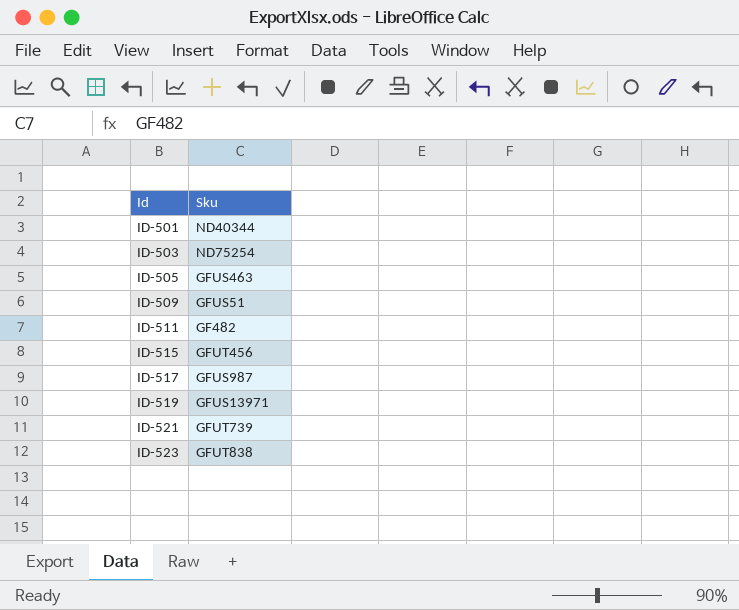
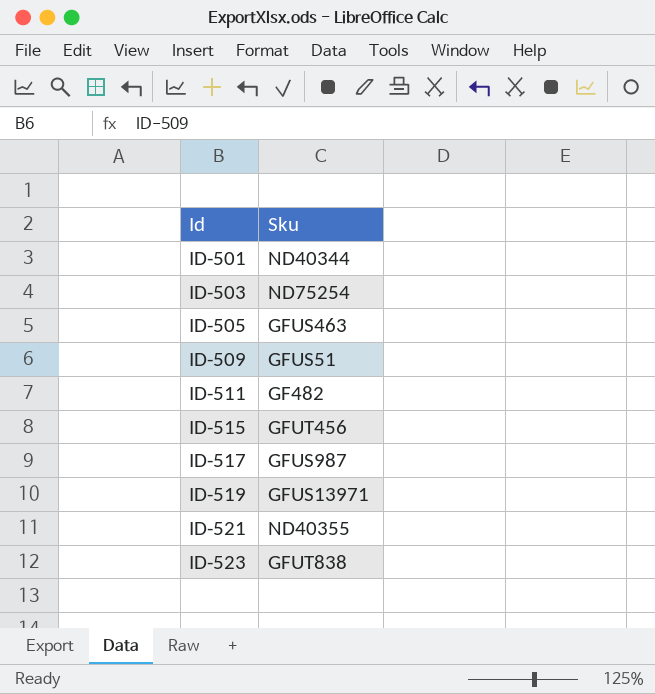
ID-521 | Sku: GFUT739 -> ND40355

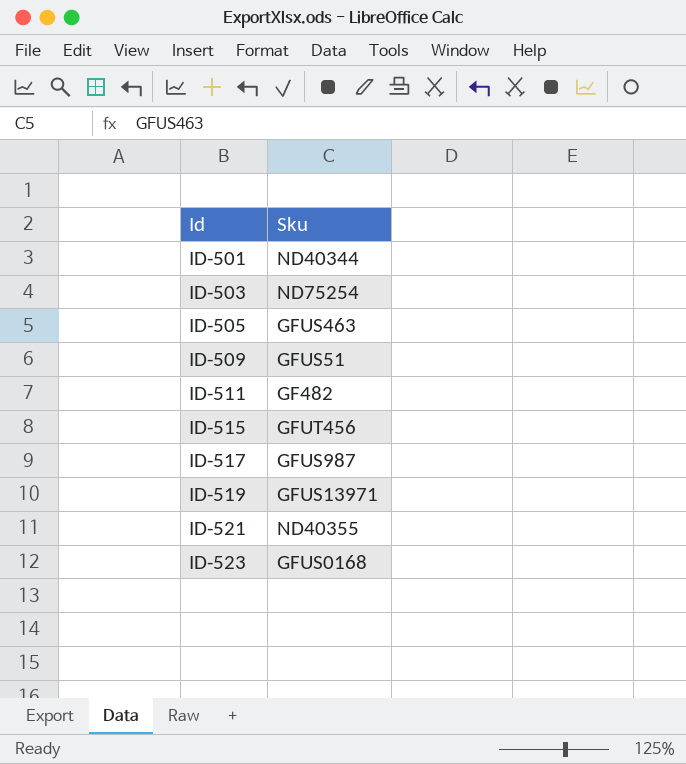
ID-523 | Sku: GFUT838 -> GFUS0168

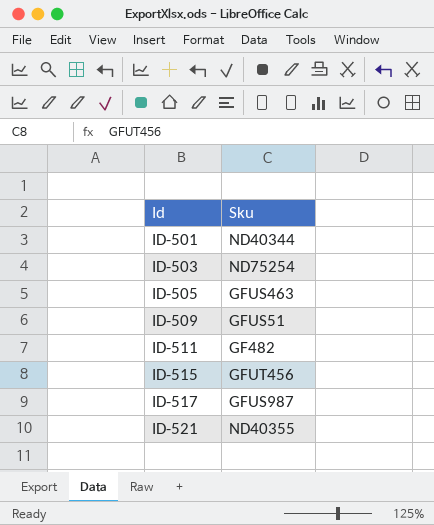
row ID-519: GFUS13971 -> none
row ID-523: GFUS0168 -> none

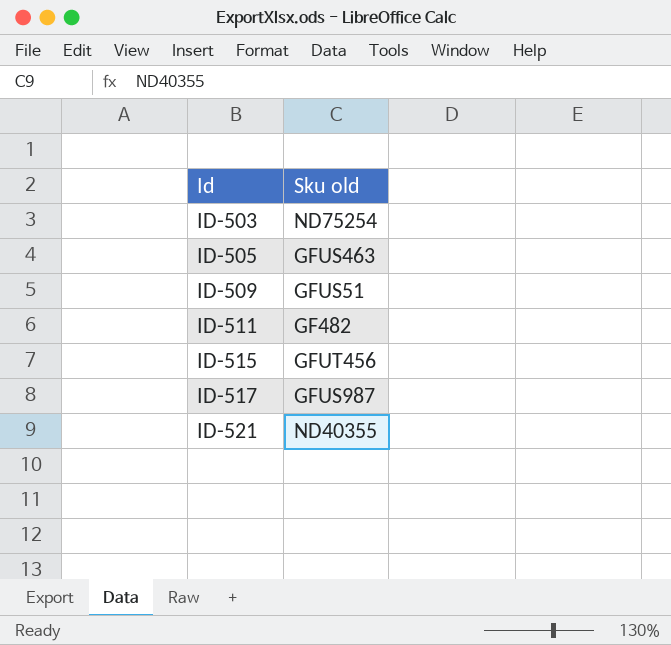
column name: Sku -> Sku old
row ID-501: ND40344 -> none

